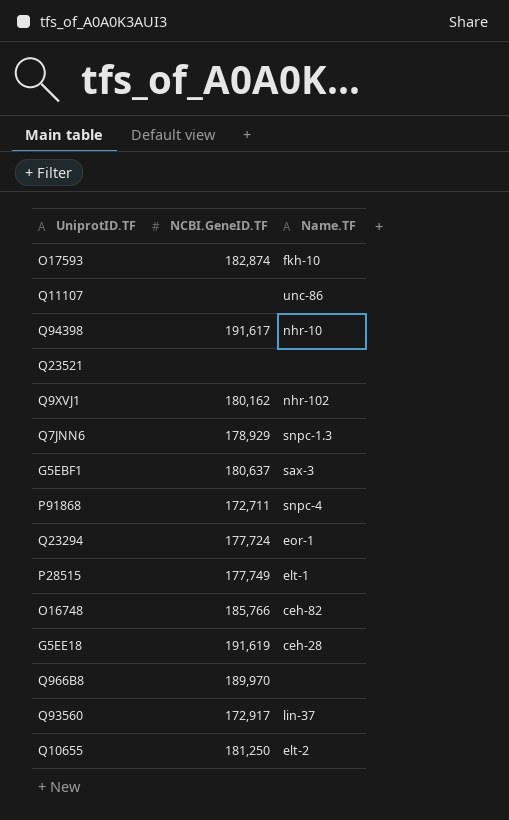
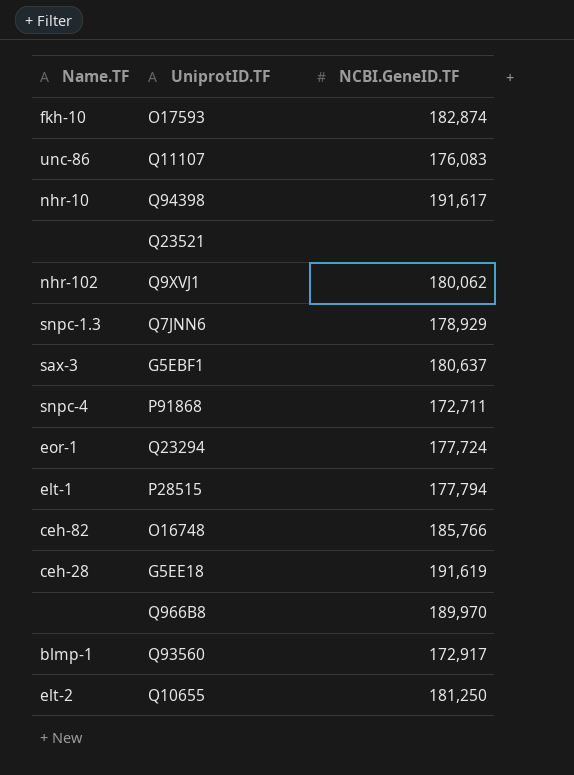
column Name.TF | position: 3 -> 1
Q11107 | NCBI.GeneID.TF: none -> 176,083
Q9XVJ1 | NCBI.GeneID.TF: 180,162 -> 180,062
P28515 | NCBI.GeneID.TF: 177,749 -> 177,794
Q93560 | Name.TF: lin-37 -> blmp-1

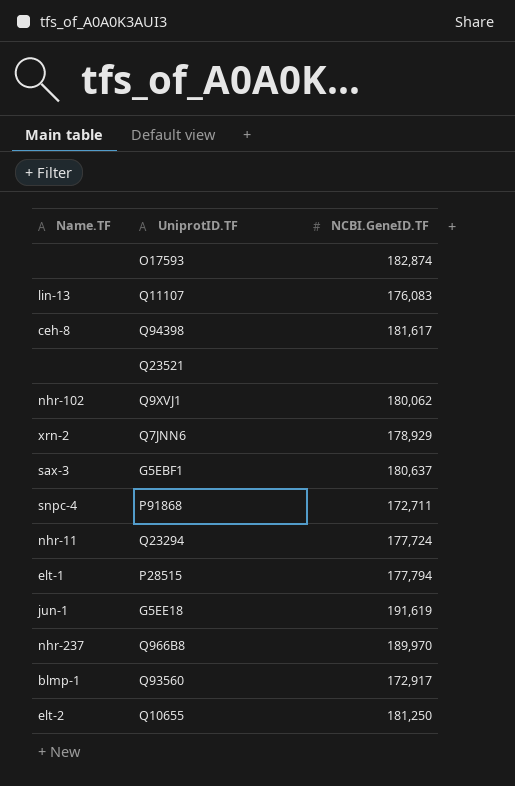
row O16748: ceh-82 | 185,766 -> none
O17593 | Name.TF: fkh-10 -> none
Q11107 | Name.TF: unc-86 -> lin-13
Q94398 | Name.TF: nhr-10 -> ceh-8
Q94398 | NCBI.GeneID.TF: 191,617 -> 181,617
Q7JNN6 | Name.TF: snpc-1.3 -> xrn-2
Q23294 | Name.TF: eor-1 -> nhr-11
G5EE18 | Name.TF: ceh-28 -> jun-1
Q966B8 | Name.TF: none -> nhr-237

